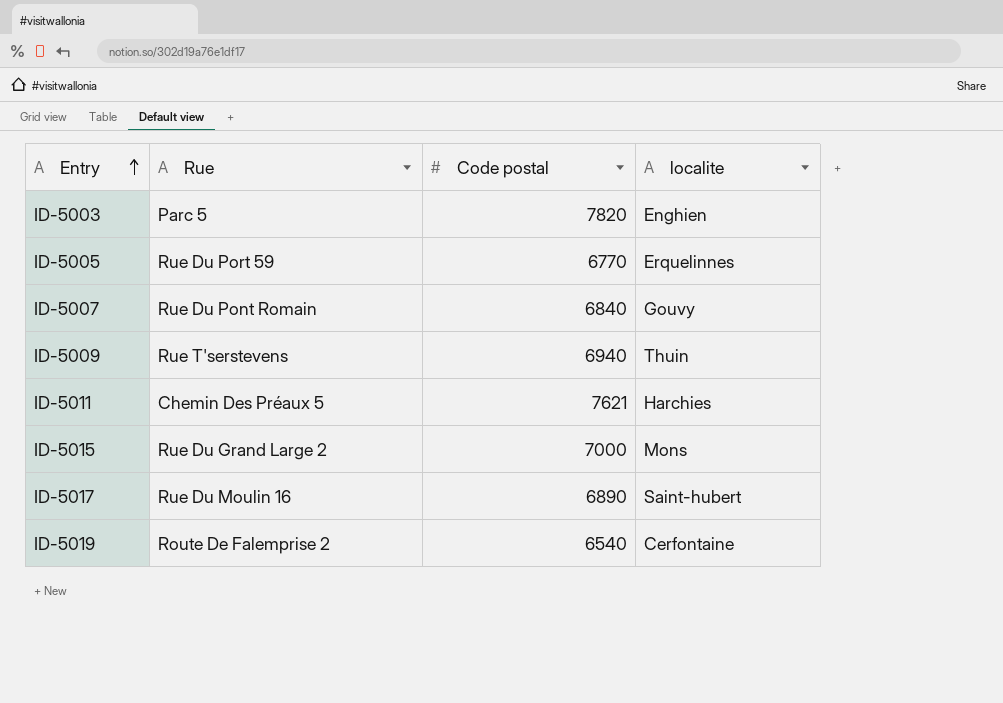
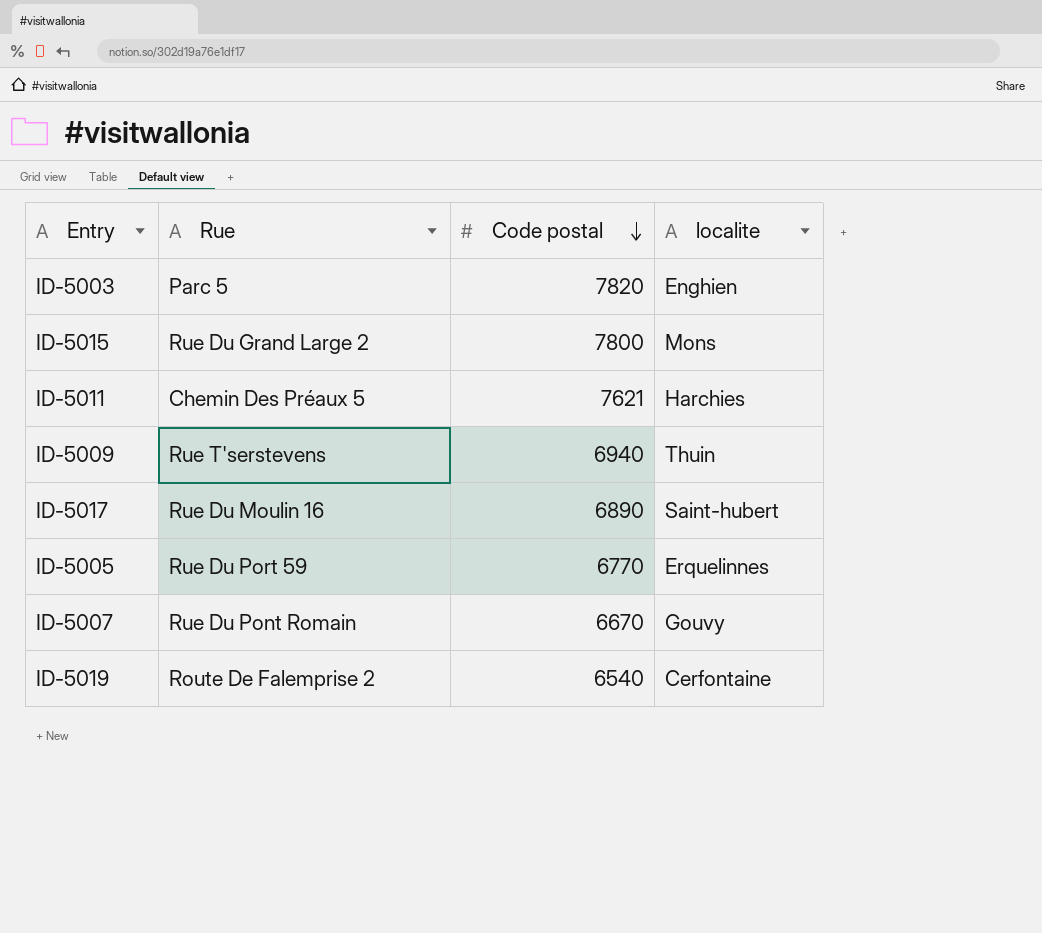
row order: Entry ascending -> Code postal descending
ID-5015 | Code postal: 7000 -> 7800
ID-5007 | Code postal: 6840 -> 6670

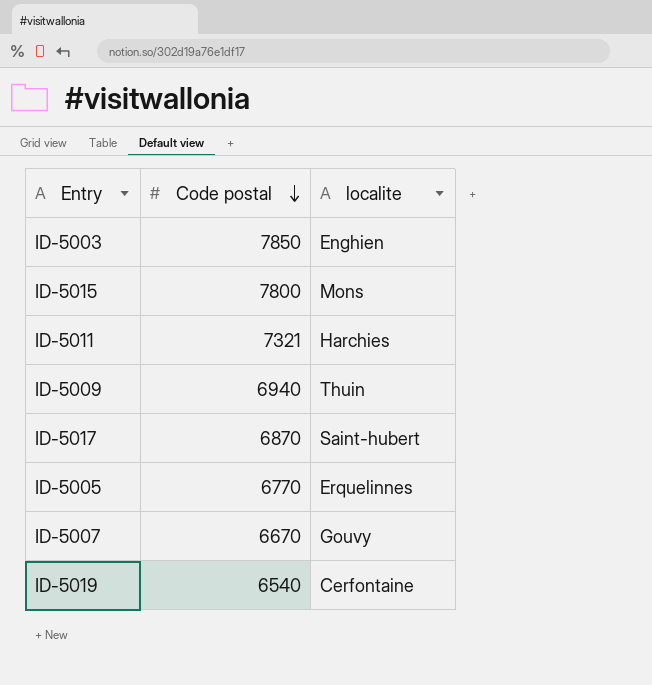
column Rue | position: 2 -> none
ID-5003 | Code postal: 7820 -> 7850
ID-5011 | Code postal: 7621 -> 7321
ID-5017 | Code postal: 6890 -> 6870

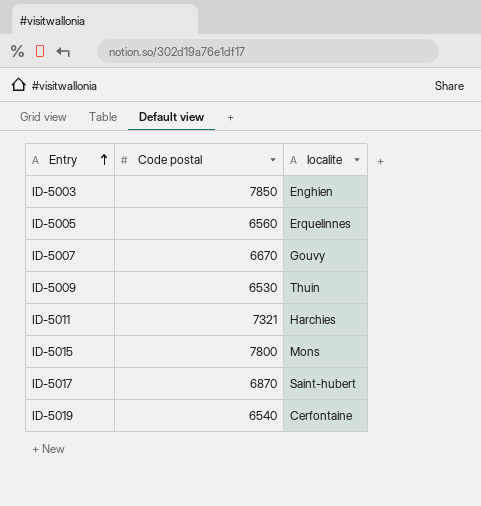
row order: Code postal descending -> Entry ascending
ID-5005 | Code postal: 6770 -> 6560
ID-5009 | Code postal: 6940 -> 6530

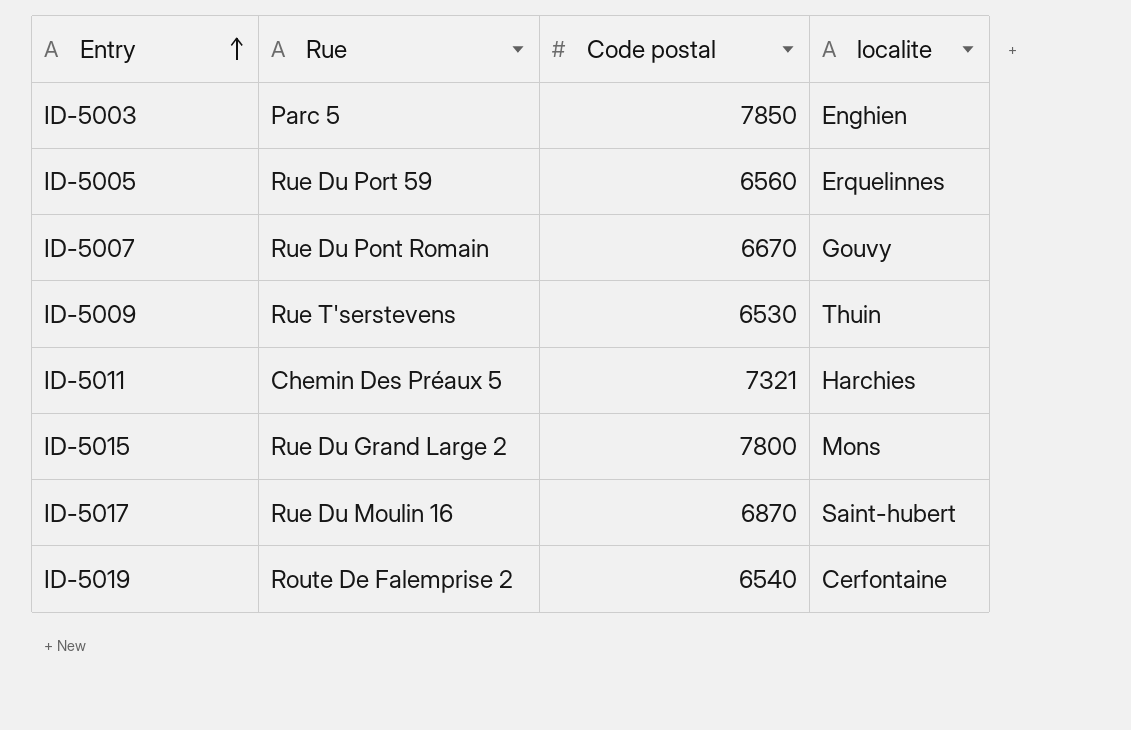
column Rue | position: none -> 2

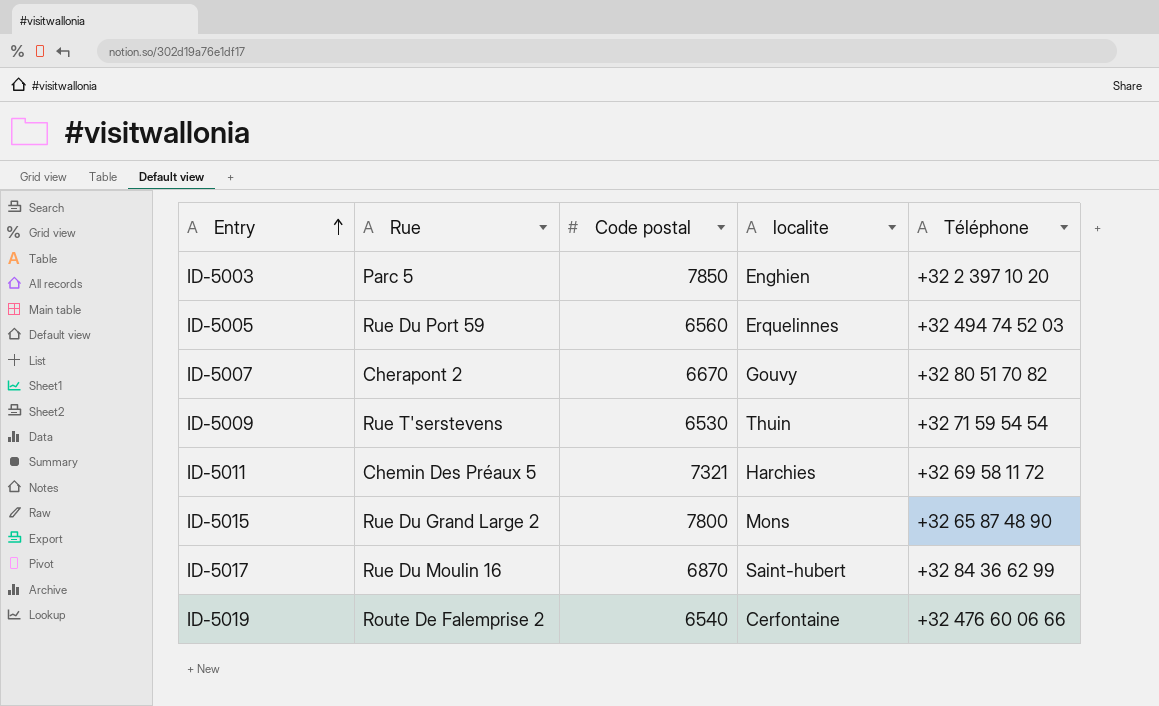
column Téléphone | position: none -> 5
ID-5007 | Rue: Rue Du Pont Romain -> Cherapont 2

